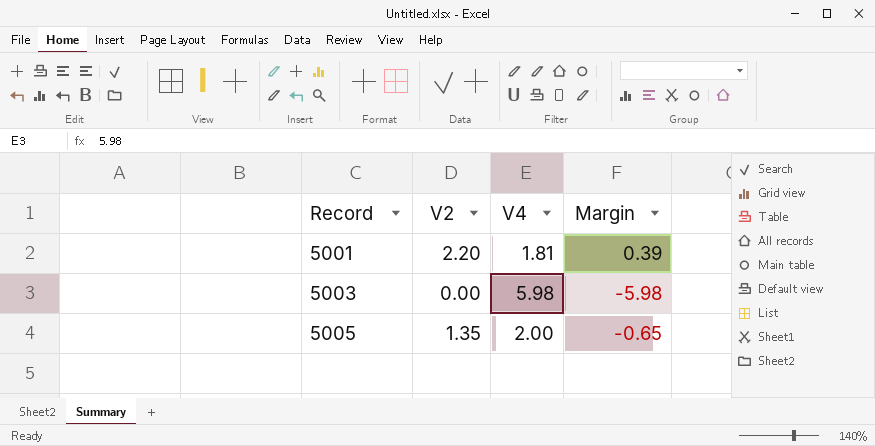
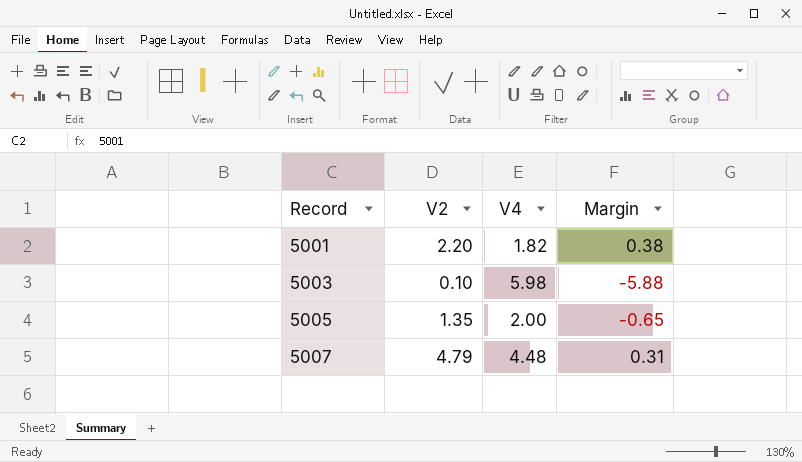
5001 | V4: 1.81 -> 1.82
5001 | Margin: 0.39 -> 0.38
5003 | V2: 0.00 -> 0.10
5003 | Margin: -5.98 -> -5.88
row 5007: none -> 4.79 | 4.48 | 0.31

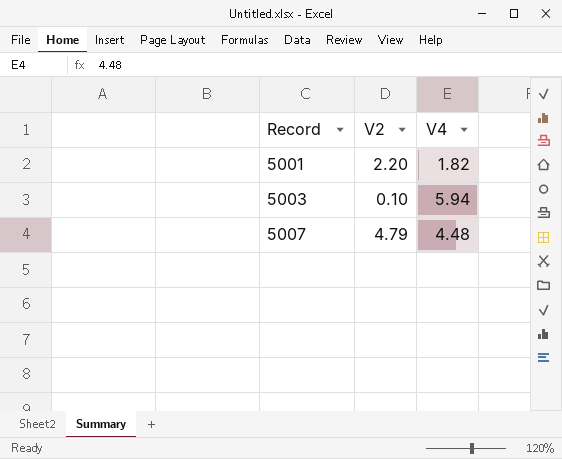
column Margin | formula: [V2] - [V4] -> none
row 5005: 1.35 | 2.00 | -0.65 -> none
5003 | V4: 5.98 -> 5.94

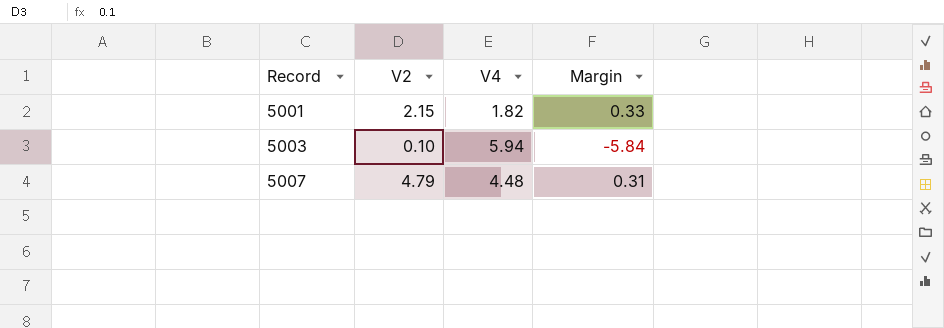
column Margin | formula: none -> [V2] - [V4]
5001 | V2: 2.20 -> 2.15

